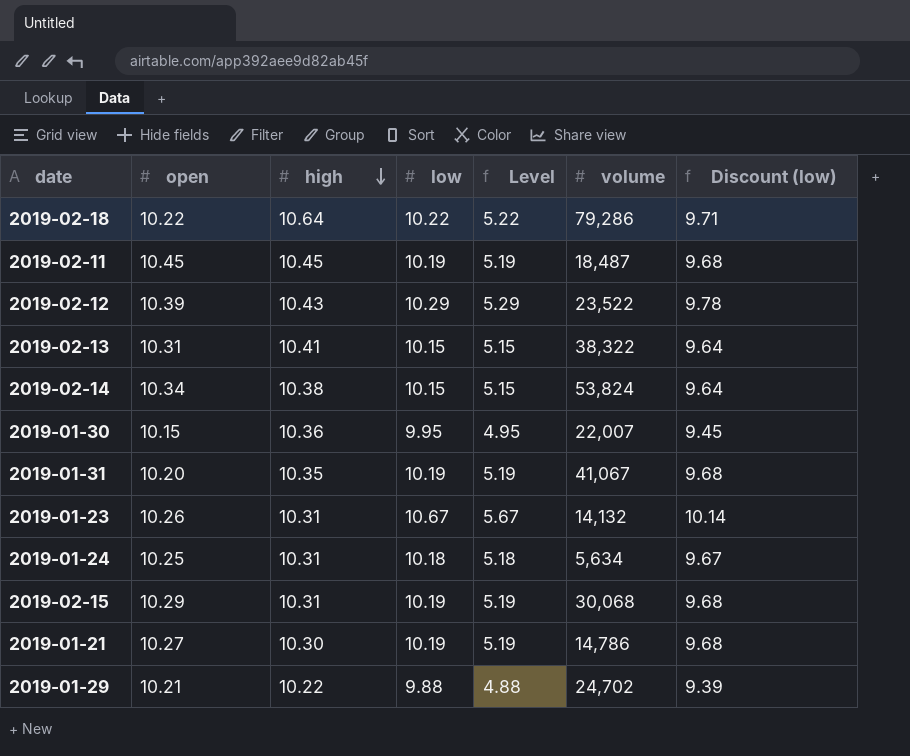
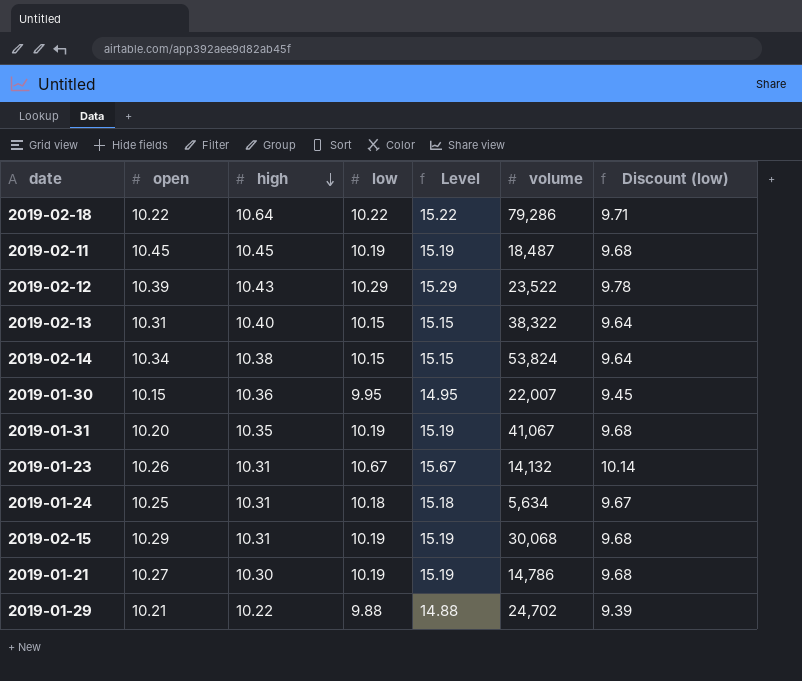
column Level | formula: [low] - 5 -> [low] + 5
2019-02-13 | high: 10.41 -> 10.40

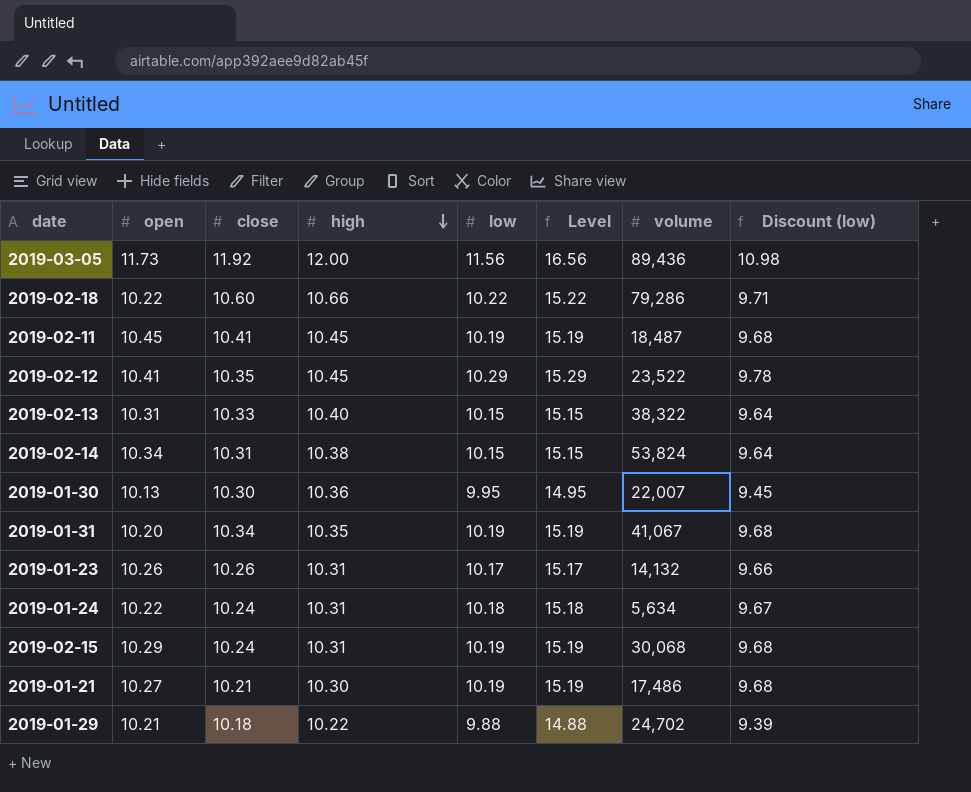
column close | position: none -> 3
row 2019-03-05: none -> 11.73 | 11.92 | 12.00 | 11.56 | 16.56 | 89,436 | 10.98
2019-02-18 | high: 10.64 -> 10.66
2019-02-12 | open: 10.39 -> 10.41
2019-02-12 | high: 10.43 -> 10.45
2019-01-30 | open: 10.15 -> 10.13
2019-01-23 | low: 10.67 -> 10.17
2019-01-23 | Level: 15.67 -> 15.17
2019-01-23 | Discount (low): 10.14 -> 9.66
2019-01-24 | open: 10.25 -> 10.22
2019-01-21 | volume: 14,786 -> 17,486

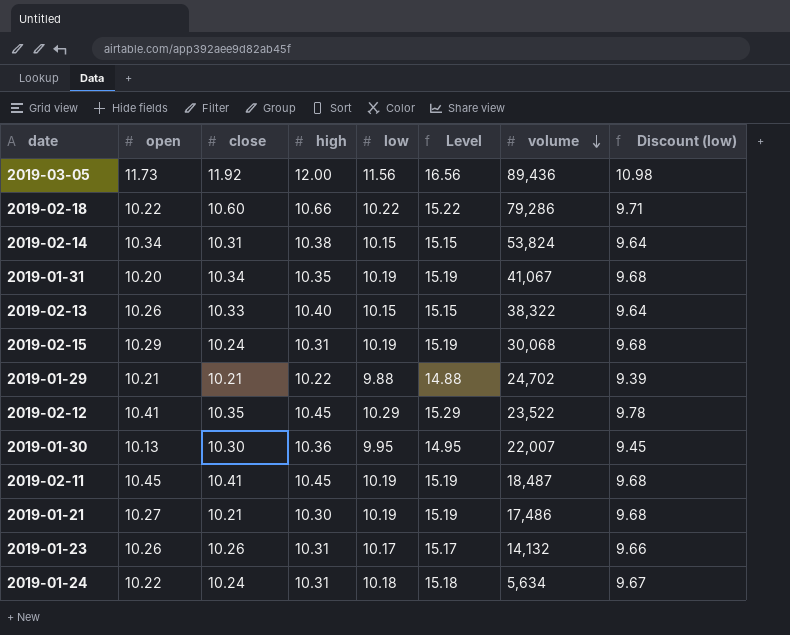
row order: high descending -> volume descending
2019-02-13 | open: 10.31 -> 10.26
2019-01-29 | close: 10.18 -> 10.21

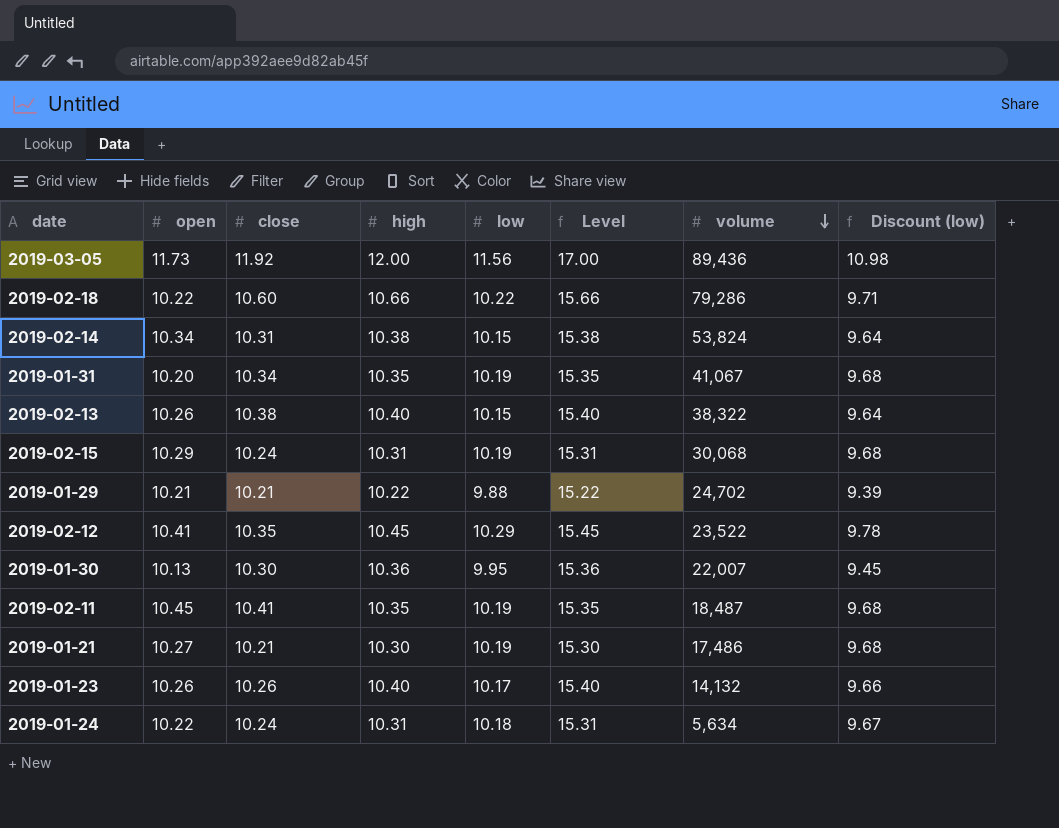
column Level | formula: [low] + 5 -> [high] + 5
2019-02-13 | close: 10.33 -> 10.38
2019-02-11 | high: 10.45 -> 10.35
2019-01-23 | high: 10.31 -> 10.40

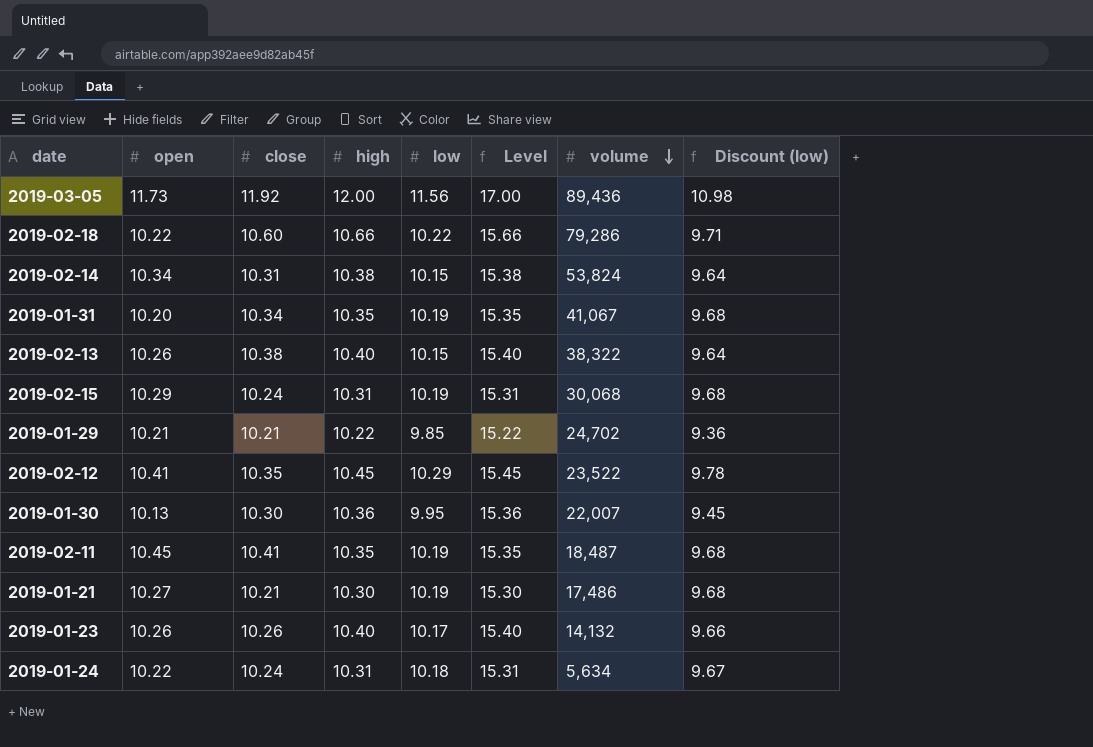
2019-01-29 | low: 9.88 -> 9.85
2019-01-29 | Discount (low): 9.39 -> 9.36

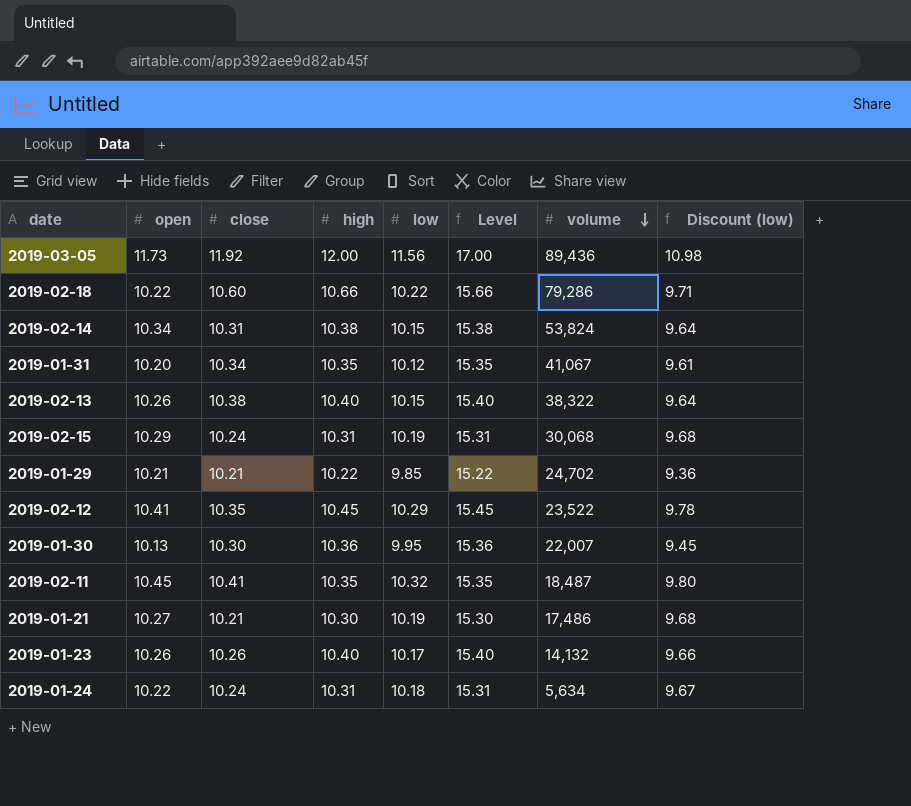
2019-01-31 | low: 10.19 -> 10.12
2019-01-31 | Discount (low): 9.68 -> 9.61
2019-02-11 | low: 10.19 -> 10.32
2019-02-11 | Discount (low): 9.68 -> 9.80

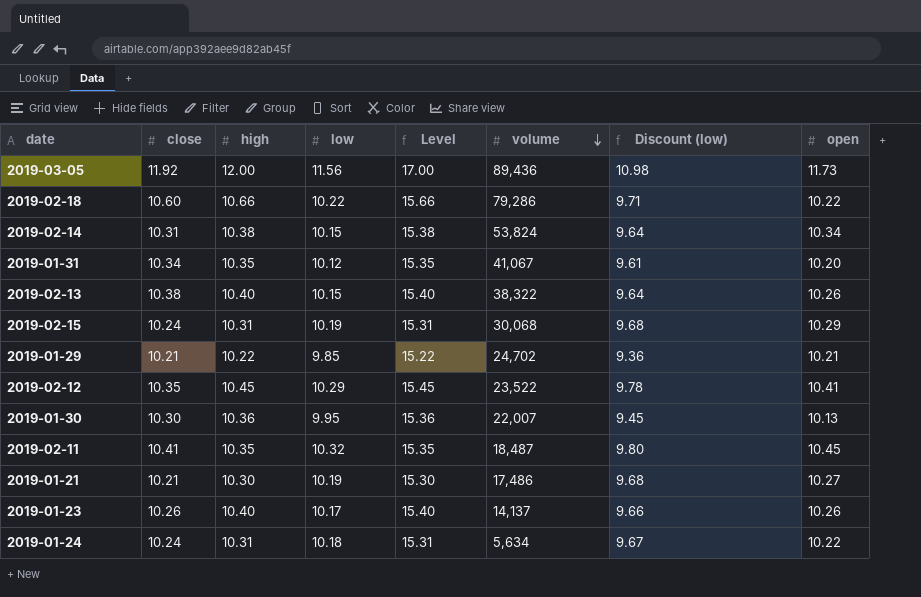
column open | position: 2 -> 8
2019-01-23 | volume: 14,132 -> 14,137

